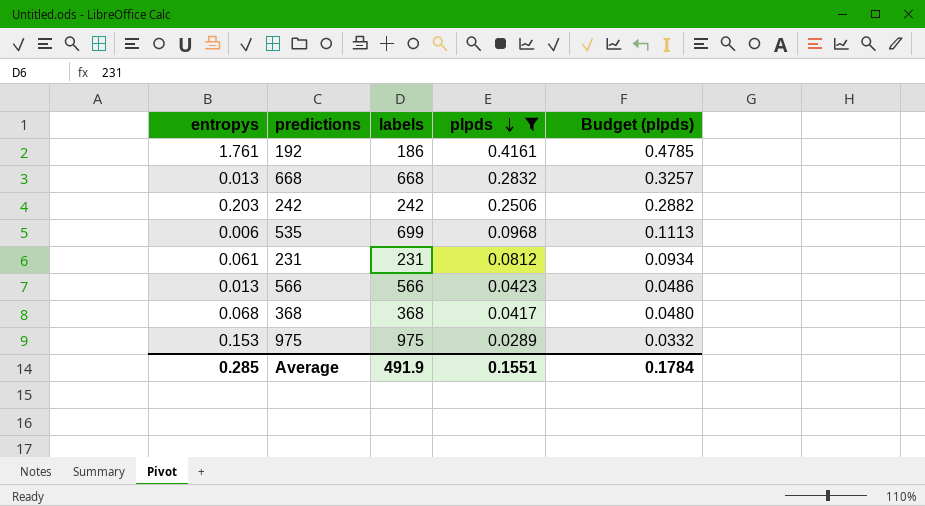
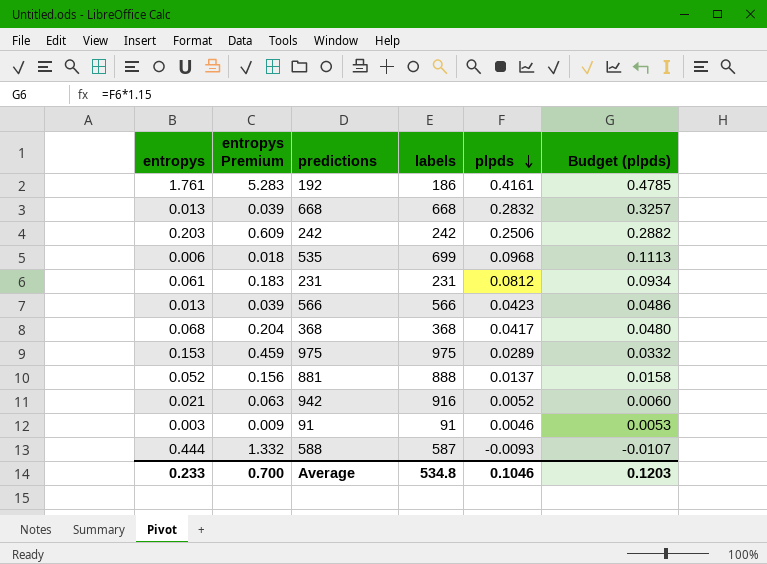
filter: plpds >= 0.0289 -> none
column entropys Premium | formula: none -> [entropys] * 3
Average | entropys: 0.285 -> 0.233
Average | labels: 491.9 -> 534.8
Average | plpds: 0.1551 -> 0.1046
Average | Budget (plpds): 0.1784 -> 0.1203

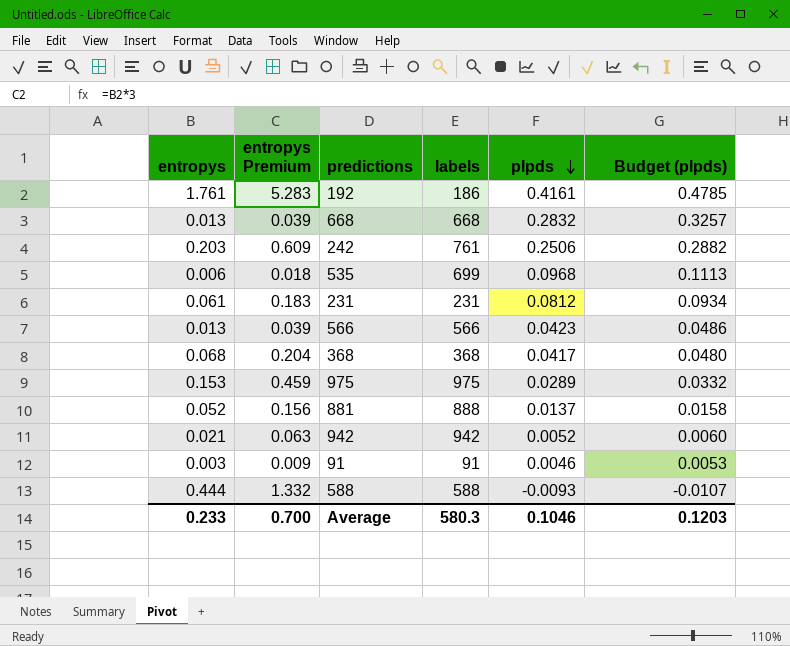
242 | labels: 242 -> 761
942 | labels: 916 -> 942
588 | labels: 587 -> 588
Average | labels: 534.8 -> 580.3

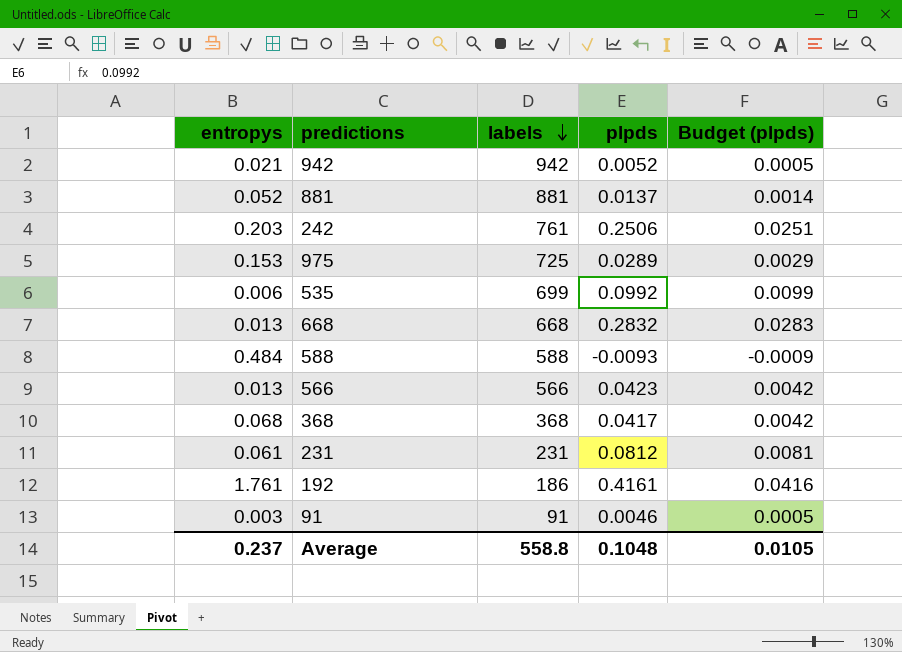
row order: plpds descending -> labels descending
column entropys Premium | formula: [entropys] * 3 -> none
column Budget (plpds) | formula: [plpds] * 1.15 -> [plpds] * 0.1
881 | labels: 888 -> 881
975 | labels: 975 -> 725
535 | plpds: 0.0968 -> 0.0992
588 | entropys: 0.444 -> 0.484
Average | entropys: 0.233 -> 0.237
Average | labels: 580.3 -> 558.8
Average | plpds: 0.1046 -> 0.1048
Average | Budget (plpds): 0.1203 -> 0.0105

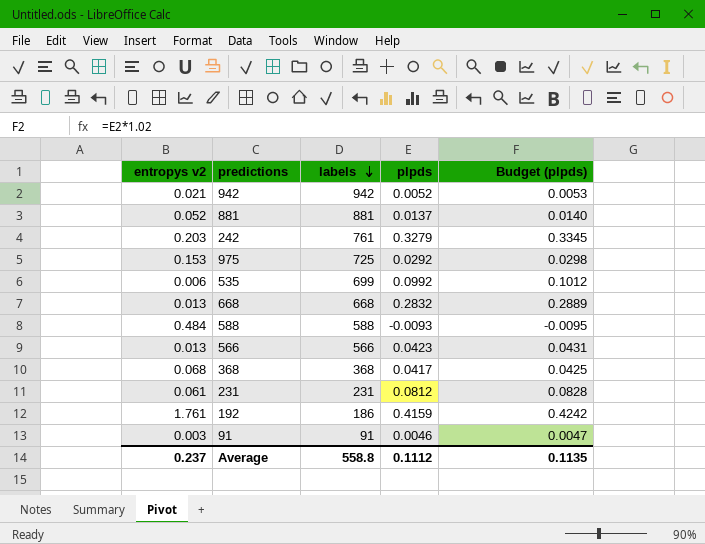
column name: entropys -> entropys v2
column Budget (plpds) | formula: [plpds] * 0.1 -> [plpds] * 1.02
242 | plpds: 0.2506 -> 0.3279
975 | plpds: 0.0289 -> 0.0292
192 | plpds: 0.4161 -> 0.4159
Average | plpds: 0.1048 -> 0.1112
Average | Budget (plpds): 0.0105 -> 0.1135

